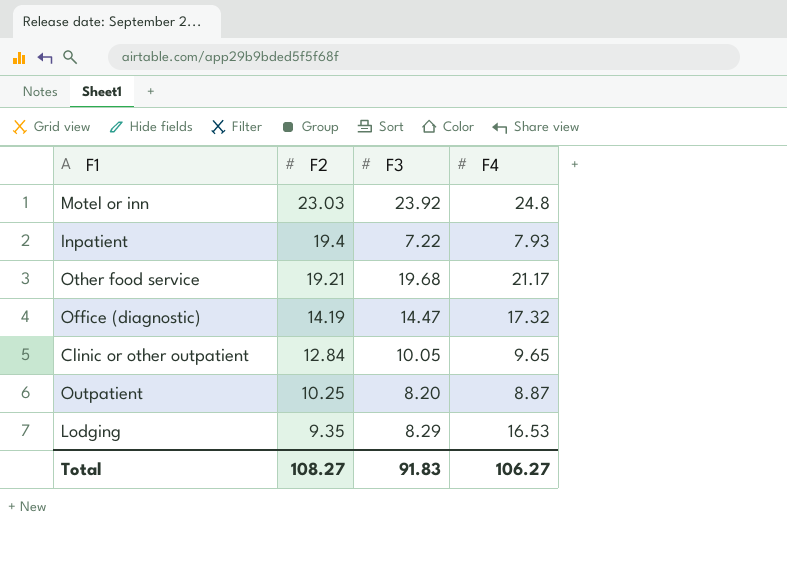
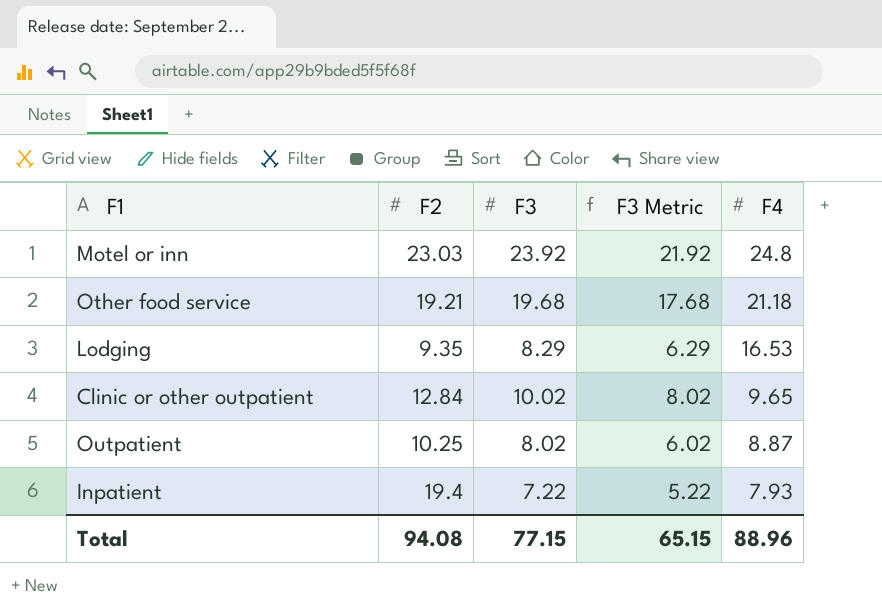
row order: F2 descending -> F4 descending
column F3 Metric | formula: none -> [F3] - 2
row Office (diagnostic): 14.19 | 14.47 | 17.32 -> none
Other food service | F4: 21.17 -> 21.18
Clinic or other outpatient | F3: 10.05 -> 10.02
Outpatient | F3: 8.20 -> 8.02
Total | F2: 108.27 -> 94.08
Total | F3: 91.83 -> 77.15
Total | F4: 106.27 -> 88.96

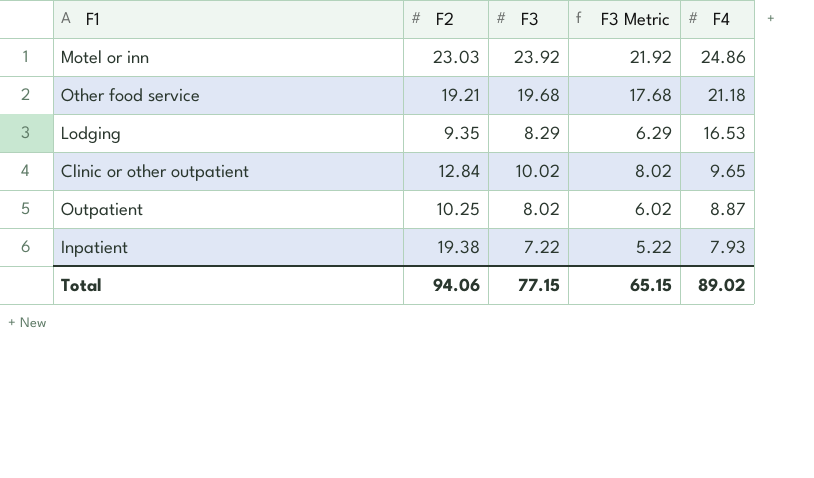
Motel or inn | F4: 24.8 -> 24.86
Inpatient | F2: 19.4 -> 19.38
Total | F2: 94.08 -> 94.06
Total | F4: 88.96 -> 89.02

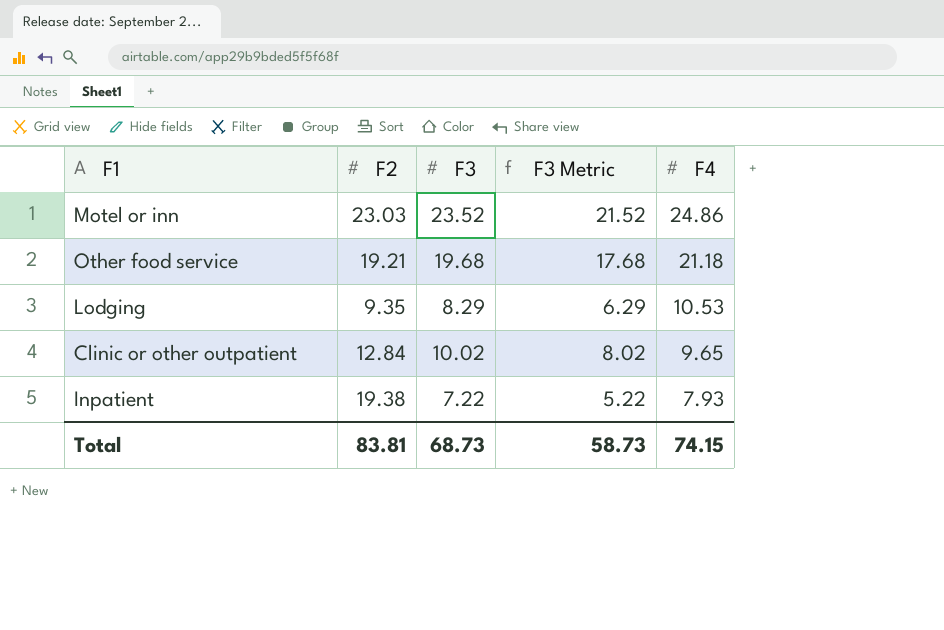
row Outpatient: 10.25 | 8.02 | 6.02 | 8.87 -> none
Motel or inn | F3: 23.92 -> 23.52
Motel or inn | F3 Metric: 21.92 -> 21.52
Lodging | F4: 16.53 -> 10.53
Total | F2: 94.06 -> 83.81
Total | F3: 77.15 -> 68.73
Total | F3 Metric: 65.15 -> 58.73
Total | F4: 89.02 -> 74.15

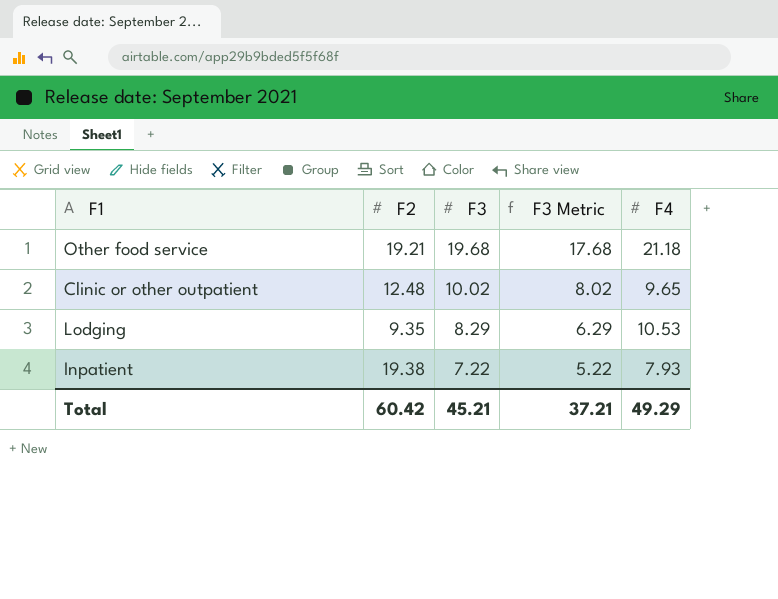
row order: F4 descending -> F3 descending
row Motel or inn: 23.03 | 23.52 | 21.52 | 24.86 -> none
Clinic or other outpatient | F2: 12.84 -> 12.48
Total | F2: 83.81 -> 60.42
Total | F3: 68.73 -> 45.21
Total | F3 Metric: 58.73 -> 37.21
Total | F4: 74.15 -> 49.29

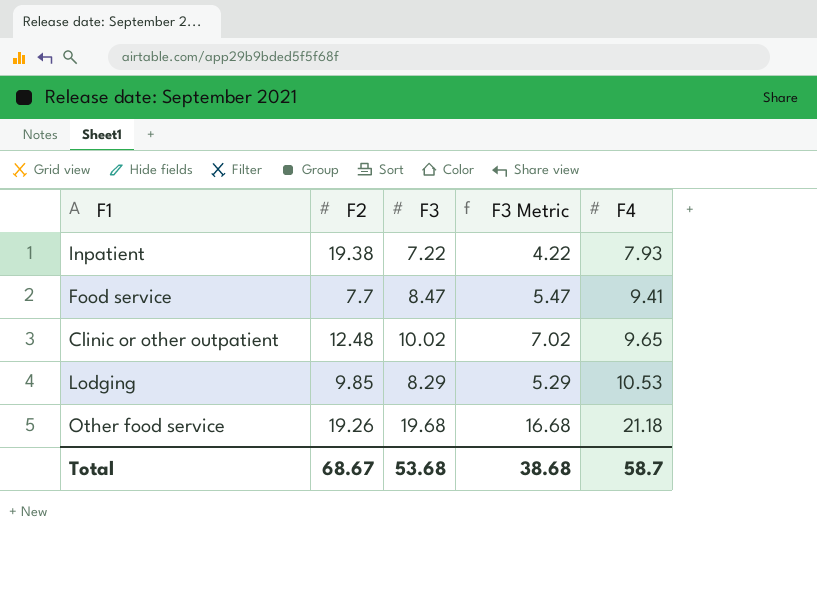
row order: F3 descending -> F4 ascending
column F3 Metric | formula: [F3] - 2 -> [F3] - 3
row Food service: none -> 7.7 | 8.47 | 5.47 | 9.41
Lodging | F2: 9.35 -> 9.85
Other food service | F2: 19.21 -> 19.26
Total | F2: 60.42 -> 68.67
Total | F3: 45.21 -> 53.68
Total | F3 Metric: 37.21 -> 38.68
Total | F4: 49.29 -> 58.7

